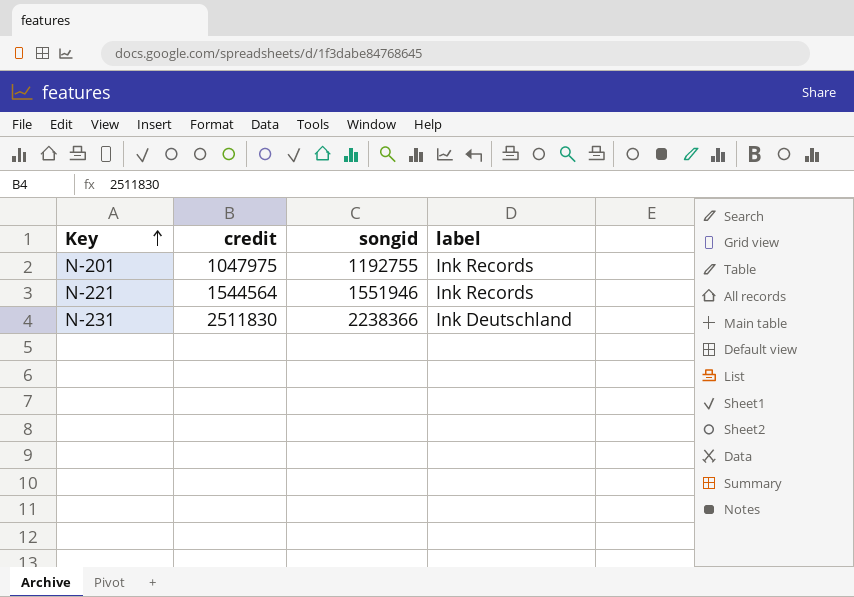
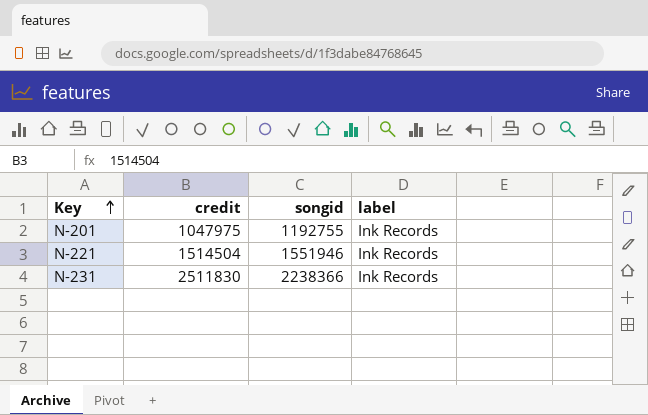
N-221 | credit: 1544564 -> 1514504
N-231 | label: Ink Deutschland -> Ink Records

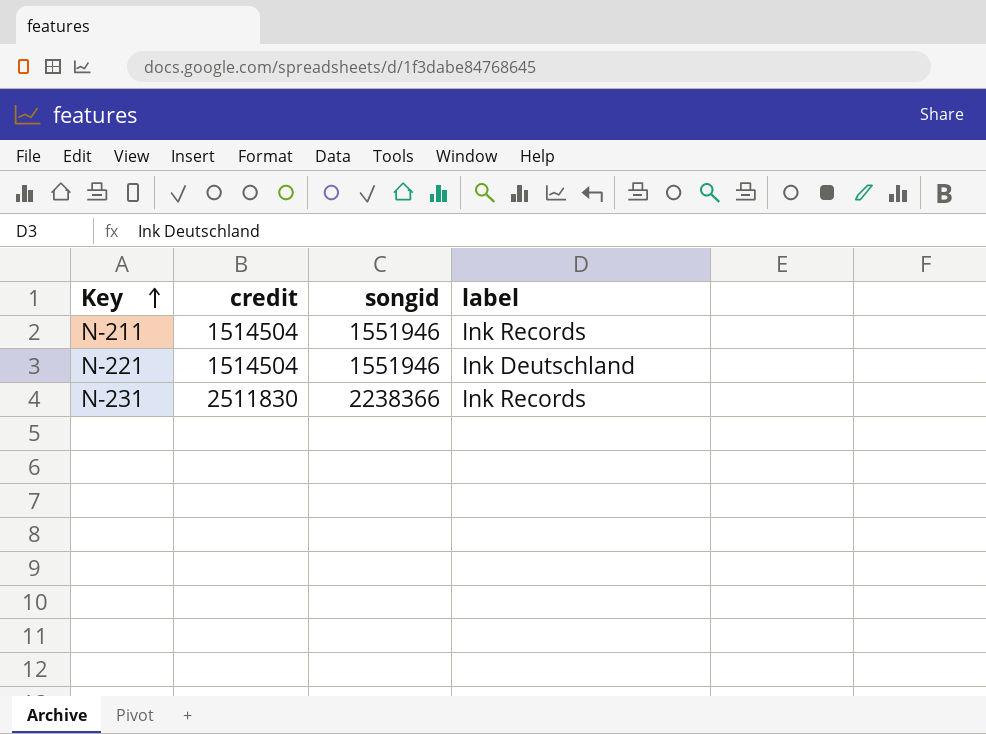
row N-201: 1047975 | 1192755 | Ink Records -> none
row N-211: none -> 1514504 | 1551946 | Ink Records
N-221 | label: Ink Records -> Ink Deutschland

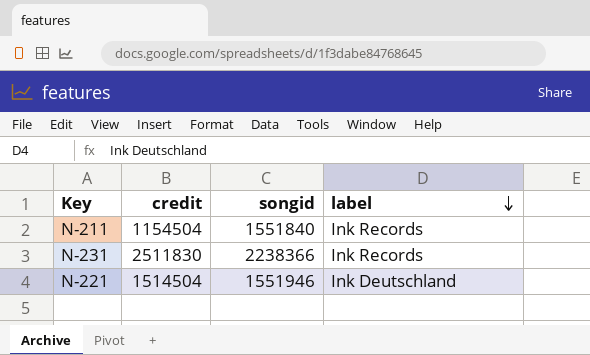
row order: Key ascending -> label descending
N-211 | credit: 1514504 -> 1154504
N-211 | songid: 1551946 -> 1551840

